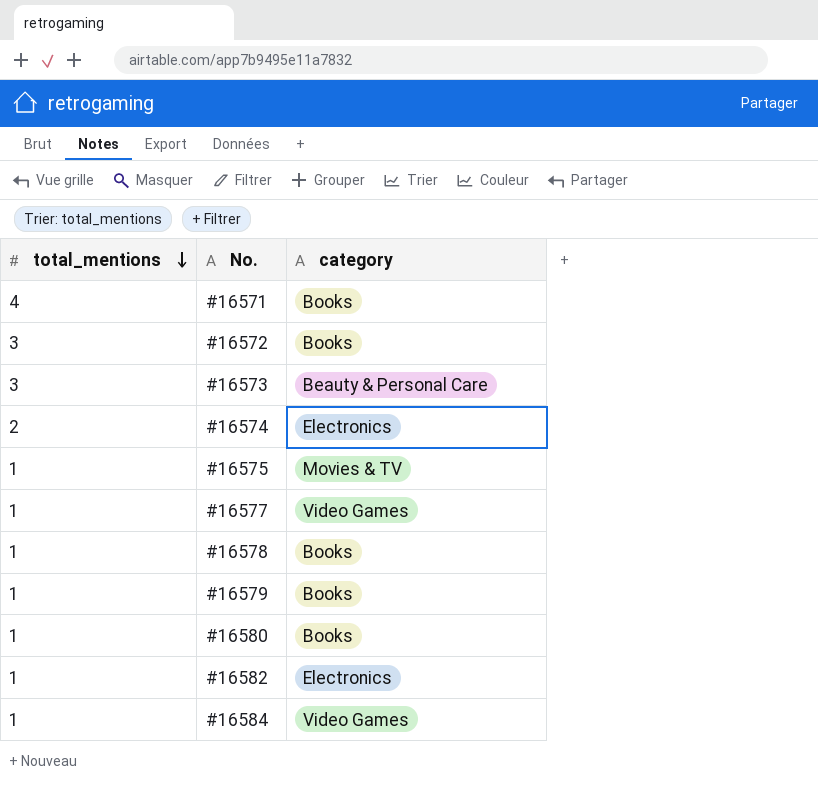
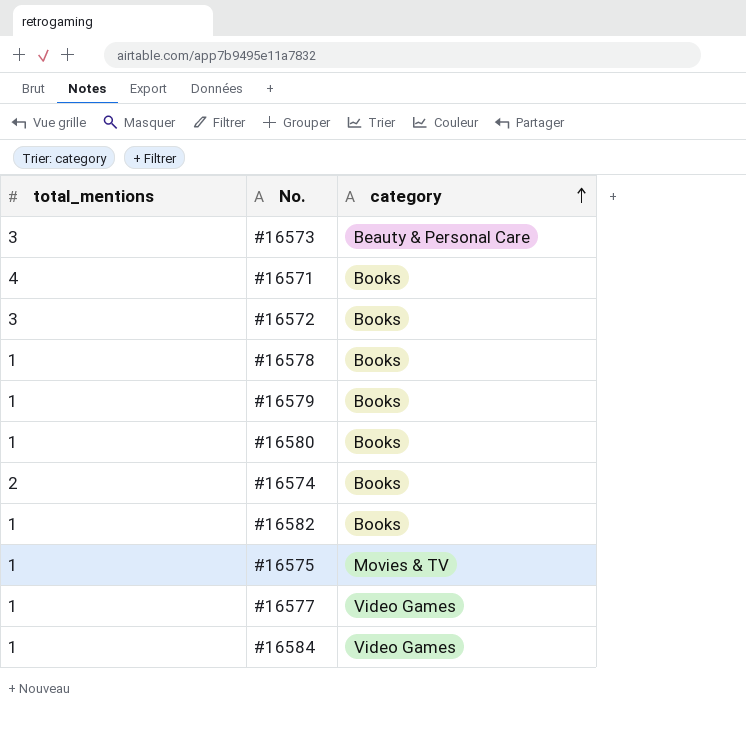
row order: total_mentions descending -> category ascending
#16574 | category: Electronics -> Books
#16582 | category: Electronics -> Books

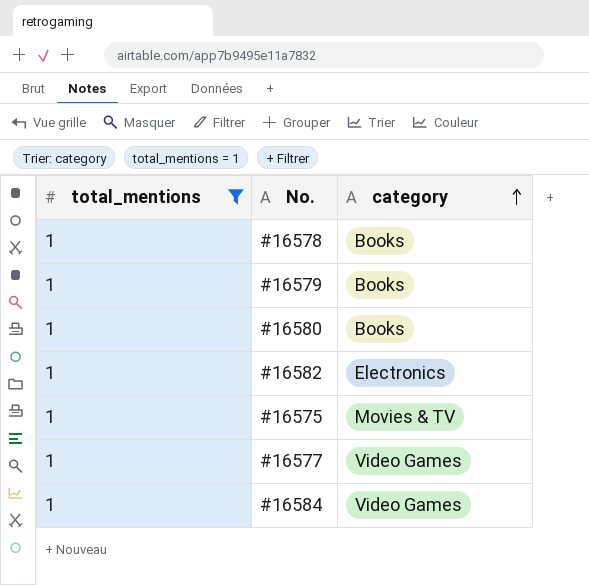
filter: none -> total_mentions = 1
#16582 | category: Books -> Electronics

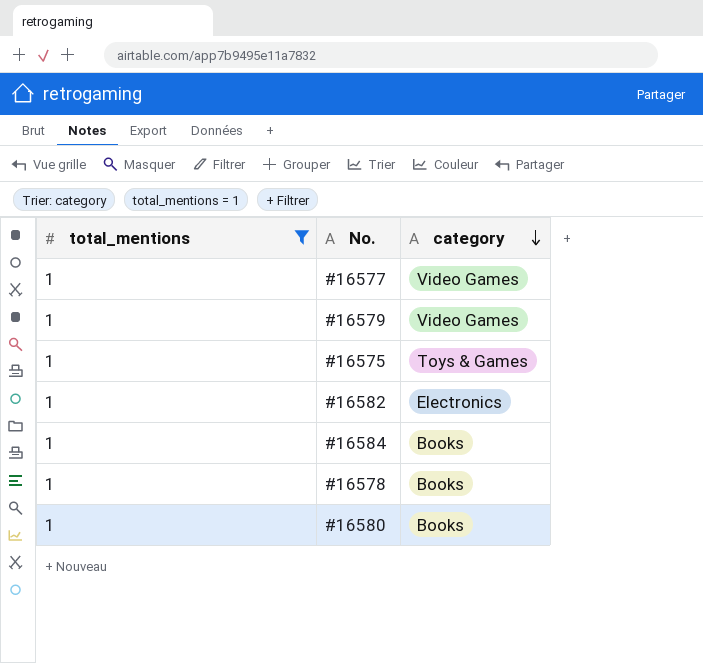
row order: category ascending -> category descending
#16579 | category: Books -> Video Games
#16575 | category: Movies & TV -> Toys & Games
#16584 | category: Video Games -> Books

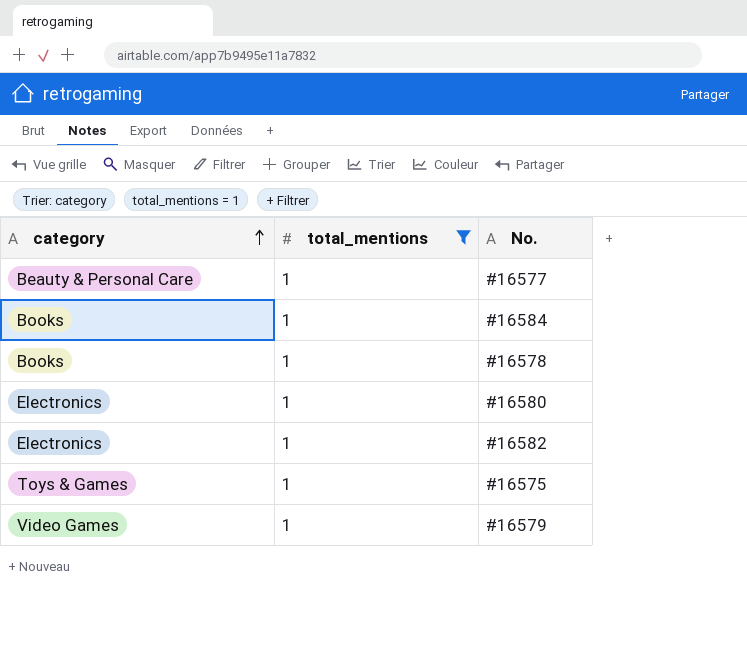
row order: category descending -> category ascending
column category | position: 3 -> 1
#16577 | category: Video Games -> Beauty & Personal Care
#16580 | category: Books -> Electronics

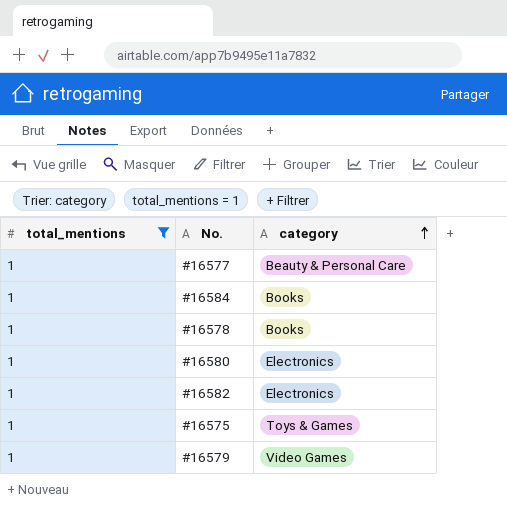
column category | position: 1 -> 3

